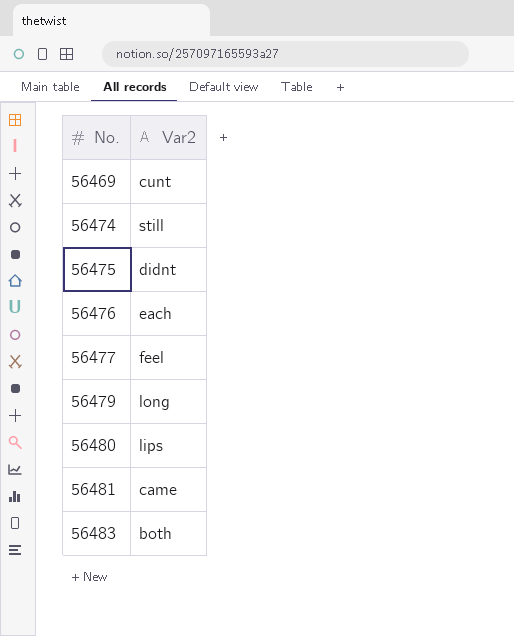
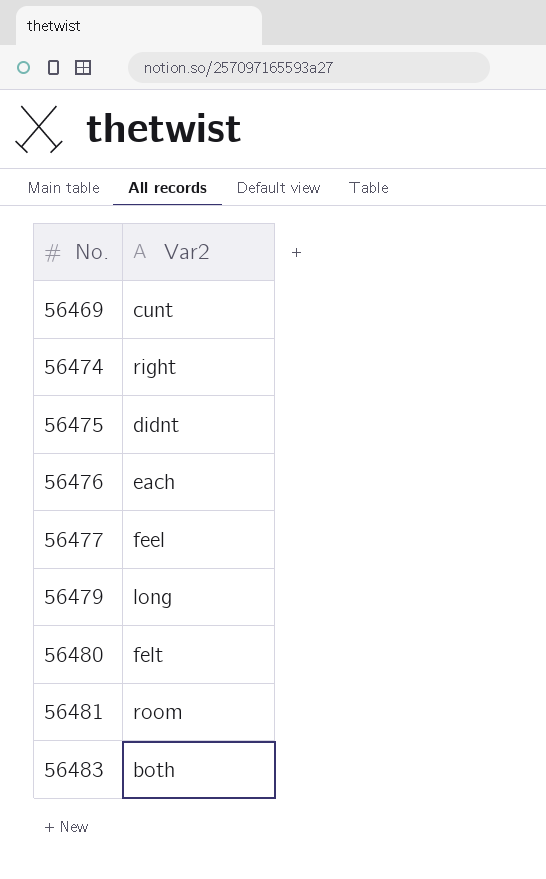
56474 | Var2: still -> right
56480 | Var2: lips -> felt
56481 | Var2: came -> room

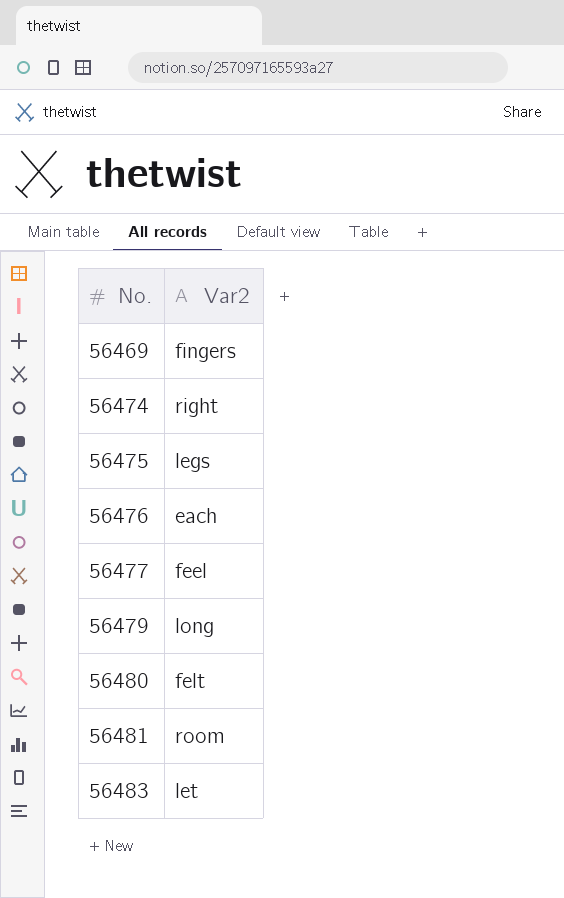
56469 | Var2: cunt -> fingers
56475 | Var2: didnt -> legs
56483 | Var2: both -> let

